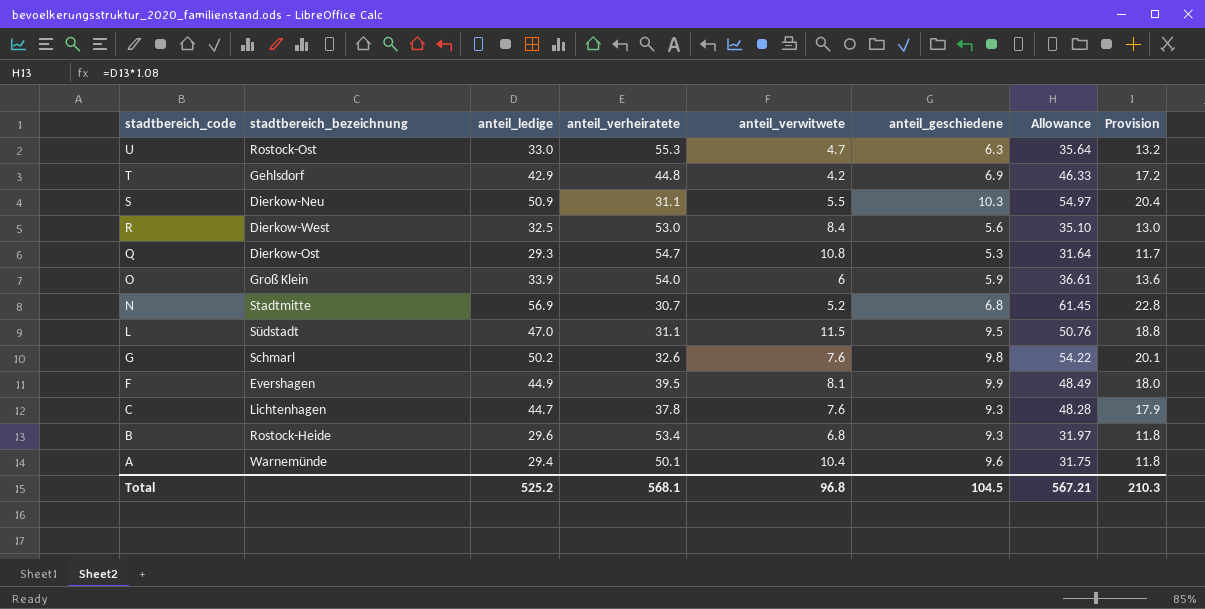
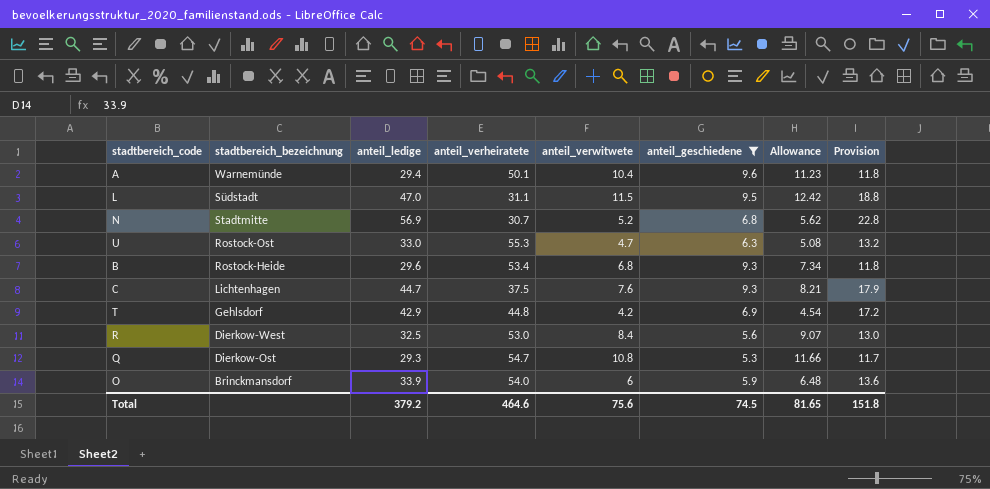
filter: none -> anteil_geschiedene <= 9.6
row order: stadtbereich_code descending -> stadtbereich_bezeichnung descending
column Allowance | formula: [anteil_ledige] * 1.08 -> [anteil_verwitwete] * 1.08
C | anteil_verheiratete: 37.8 -> 37.5
O | stadtbereich_bezeichnung: Groß Klein -> Brinckmansdorf
Total | anteil_ledige: 525.2 -> 379.2
Total | anteil_verheiratete: 568.1 -> 464.6
Total | anteil_verwitwete: 96.8 -> 75.6
Total | anteil_geschiedene: 104.5 -> 74.5
Total | Allowance: 567.21 -> 81.65
Total | Provision: 210.3 -> 151.8

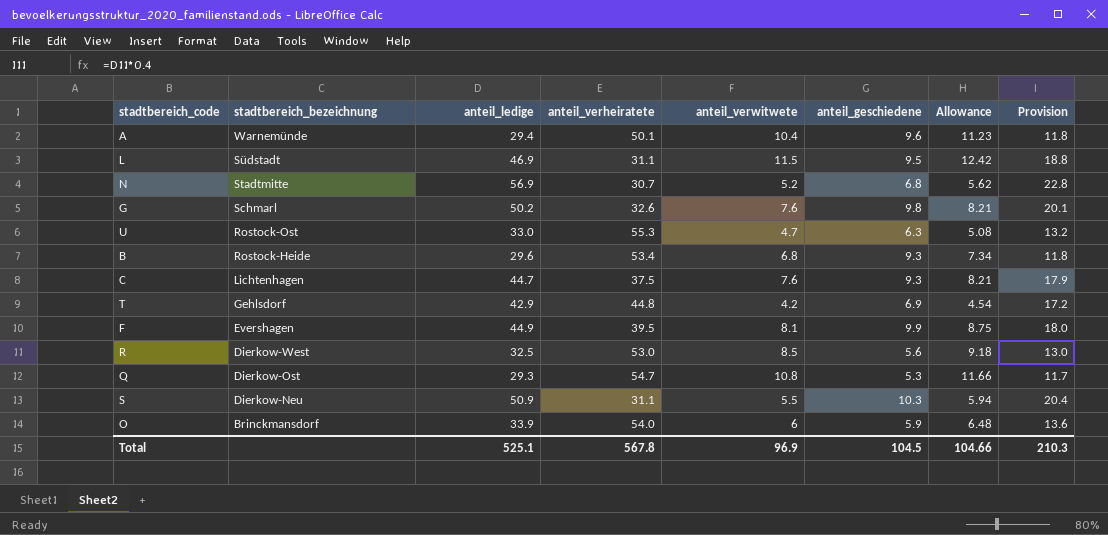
filter: anteil_geschiedene <= 9.6 -> none
L | anteil_ledige: 47.0 -> 46.9
R | anteil_verwitwete: 8.4 -> 8.5
R | Allowance: 9.07 -> 9.18
Total | anteil_ledige: 379.2 -> 525.1
Total | anteil_verheiratete: 464.6 -> 567.8
Total | anteil_verwitwete: 75.6 -> 96.9
Total | anteil_geschiedene: 74.5 -> 104.5
Total | Allowance: 81.65 -> 104.66
Total | Provision: 151.8 -> 210.3

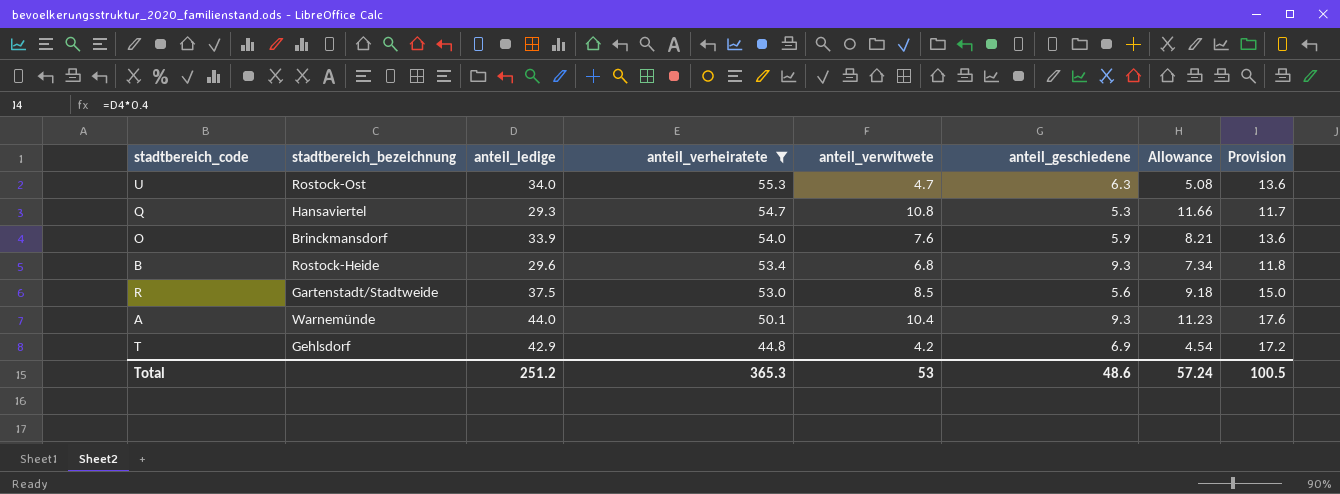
filter: none -> anteil_verheiratete >= 44.8
row order: stadtbereich_bezeichnung descending -> anteil_verheiratete descending
U | anteil_ledige: 33.0 -> 34.0
U | Provision: 13.2 -> 13.6
Q | stadtbereich_bezeichnung: Dierkow-Ost -> Hansaviertel
O | anteil_verwitwete: 6 -> 7.6
O | Allowance: 6.48 -> 8.21
R | stadtbereich_bezeichnung: Dierkow-West -> Gartenstadt/Stadtweide
R | anteil_ledige: 32.5 -> 37.5
R | Provision: 13.0 -> 15.0
A | anteil_ledige: 29.4 -> 44.0
A | anteil_geschiedene: 9.6 -> 9.3
A | Provision: 11.8 -> 17.6
Total | anteil_ledige: 525.1 -> 251.2
Total | anteil_verheiratete: 567.8 -> 365.3
Total | anteil_verwitwete: 96.9 -> 53
Total | anteil_geschiedene: 104.5 -> 48.6
Total | Allowance: 104.66 -> 57.24
Total | Provision: 210.3 -> 100.5

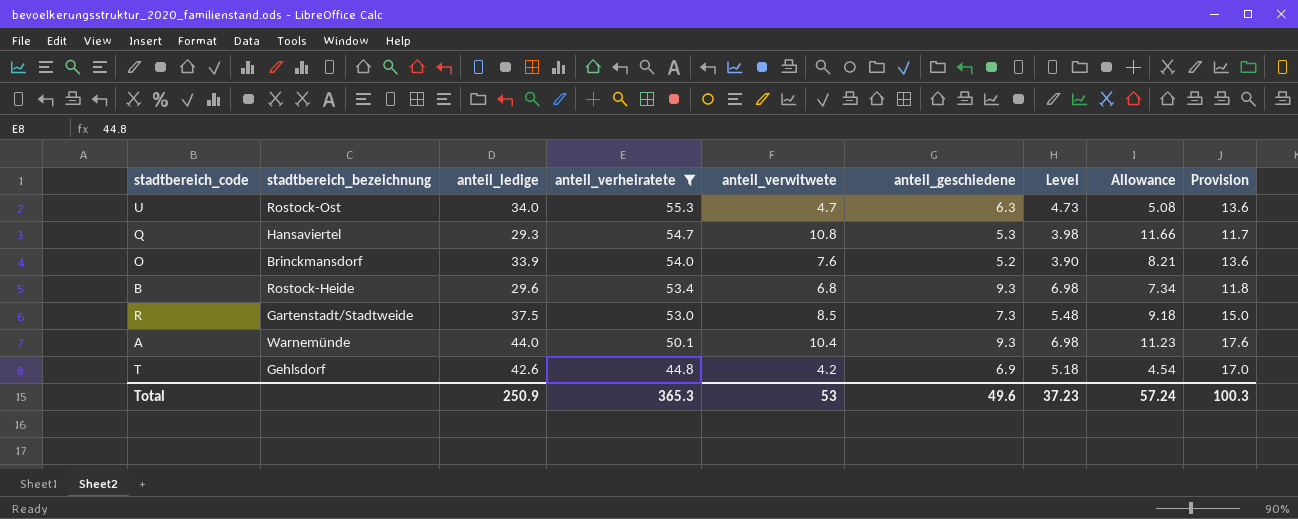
column Level | formula: none -> [anteil_geschiedene] * 0.75
O | anteil_geschiedene: 5.9 -> 5.2
R | anteil_geschiedene: 5.6 -> 7.3
T | anteil_ledige: 42.9 -> 42.6
T | Provision: 17.2 -> 17.0
Total | anteil_ledige: 251.2 -> 250.9
Total | anteil_geschiedene: 48.6 -> 49.6
Total | Provision: 100.5 -> 100.3

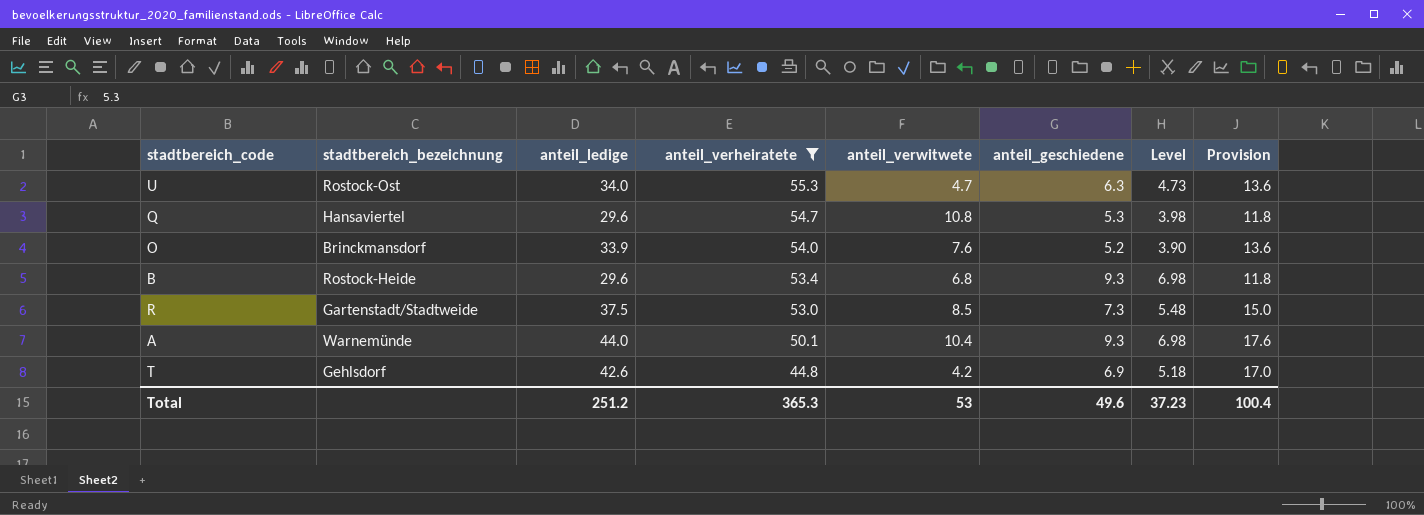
column Allowance | formula: [anteil_verwitwete] * 1.08 -> none
Q | anteil_ledige: 29.3 -> 29.6
Q | Provision: 11.7 -> 11.8
Total | anteil_ledige: 250.9 -> 251.2
Total | Provision: 100.3 -> 100.4

